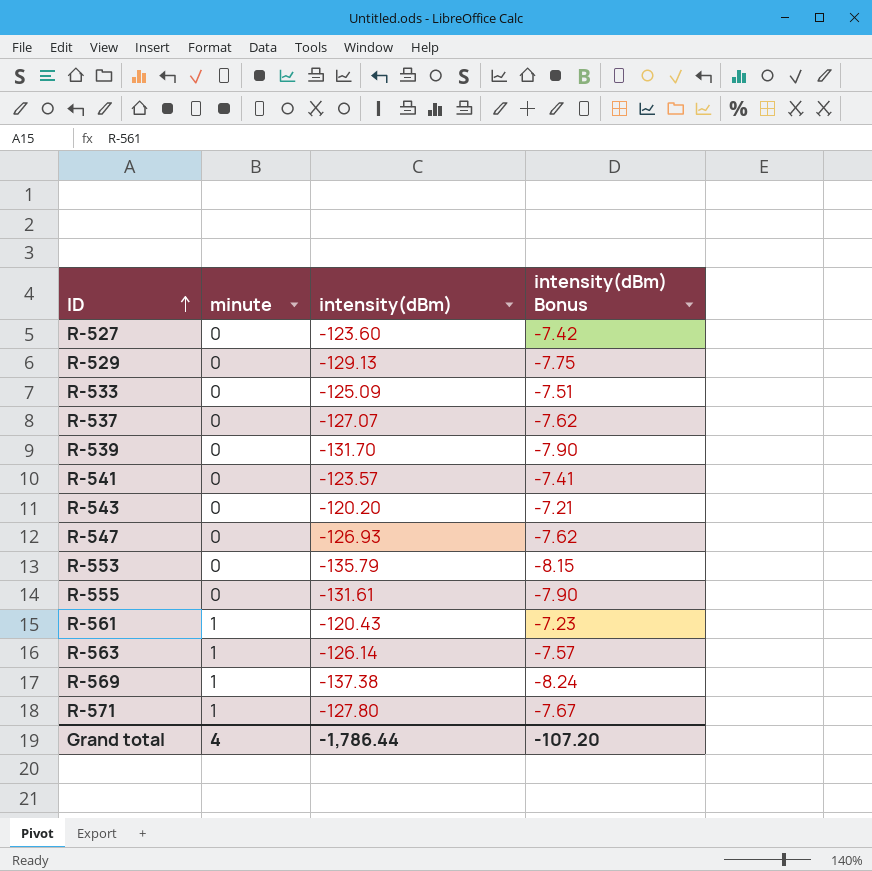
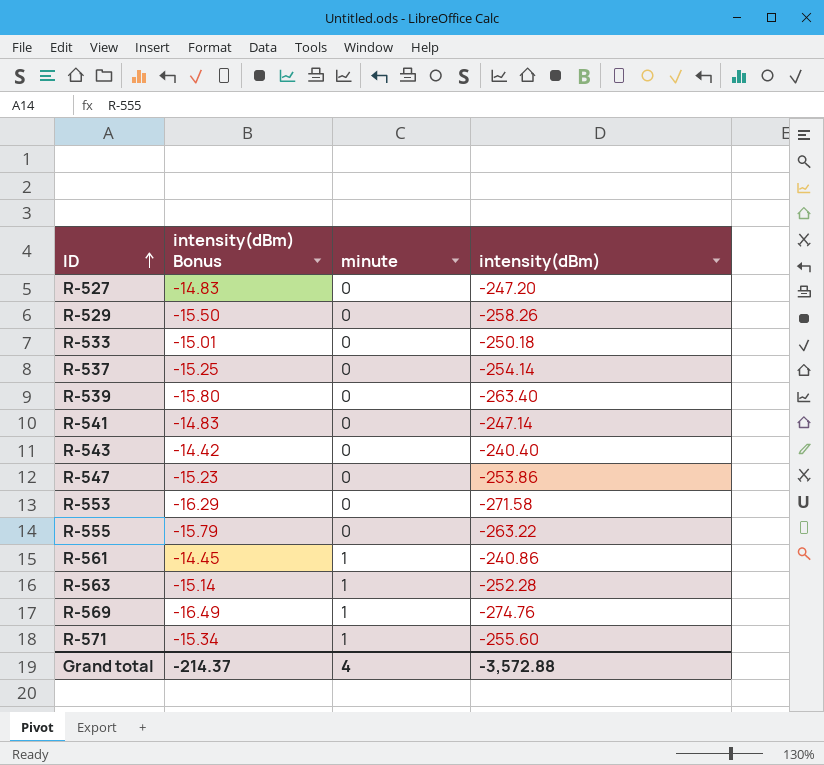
column intensity(dBm) Bonus | position: 4 -> 2
R-527 | intensity(dBm) Bonus: -7.42 -> -14.83
R-527 | intensity(dBm): -123.60 -> -247.20
R-529 | intensity(dBm) Bonus: -7.75 -> -15.50
R-529 | intensity(dBm): -129.13 -> -258.26
R-533 | intensity(dBm) Bonus: -7.51 -> -15.01
R-533 | intensity(dBm): -125.09 -> -250.18
R-537 | intensity(dBm) Bonus: -7.62 -> -15.25
R-537 | intensity(dBm): -127.07 -> -254.14
R-539 | intensity(dBm) Bonus: -7.90 -> -15.80
R-539 | intensity(dBm): -131.70 -> -263.40
R-541 | intensity(dBm) Bonus: -7.41 -> -14.83
R-541 | intensity(dBm): -123.57 -> -247.14
R-543 | intensity(dBm) Bonus: -7.21 -> -14.42
R-543 | intensity(dBm): -120.20 -> -240.40
R-547 | intensity(dBm) Bonus: -7.62 -> -15.23
R-547 | intensity(dBm): -126.93 -> -253.86
R-553 | intensity(dBm) Bonus: -8.15 -> -16.29
R-553 | intensity(dBm): -135.79 -> -271.58
R-555 | intensity(dBm) Bonus: -7.90 -> -15.79
R-555 | intensity(dBm): -131.61 -> -263.22
R-561 | intensity(dBm) Bonus: -7.23 -> -14.45
R-561 | intensity(dBm): -120.43 -> -240.86
R-563 | intensity(dBm) Bonus: -7.57 -> -15.14
R-563 | intensity(dBm): -126.14 -> -252.28
R-569 | intensity(dBm) Bonus: -8.24 -> -16.49
R-569 | intensity(dBm): -137.38 -> -274.76
R-571 | intensity(dBm) Bonus: -7.67 -> -15.34
R-571 | intensity(dBm): -127.80 -> -255.60
Grand total | intensity(dBm) Bonus: -107.20 -> -214.37
Grand total | intensity(dBm): -1,786.44 -> -3,572.88

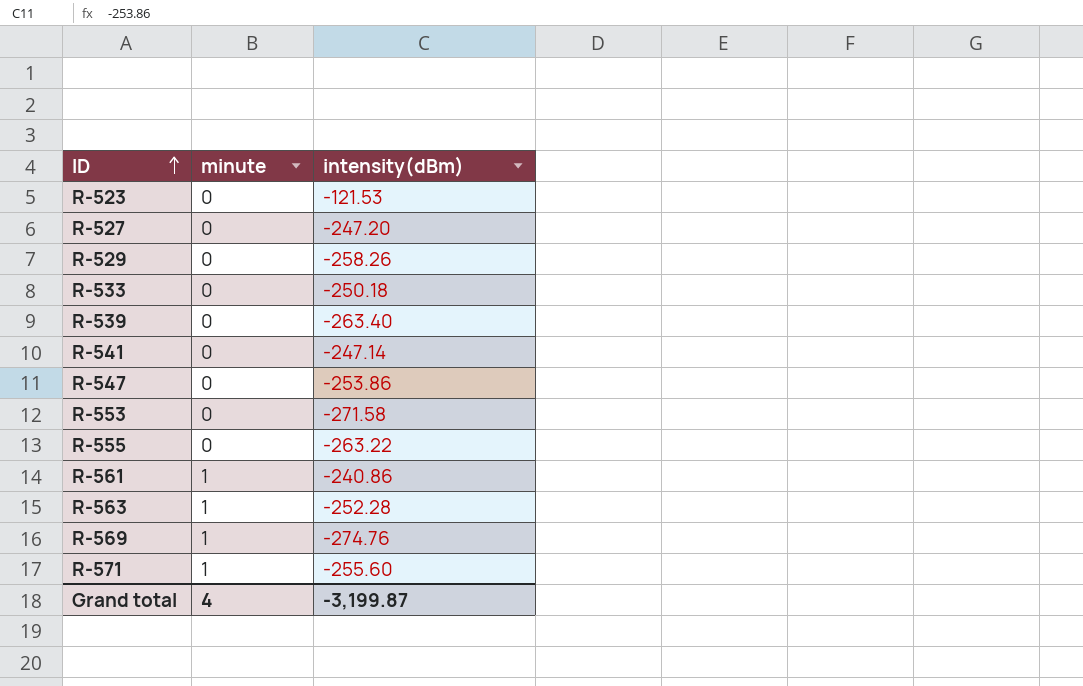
column intensity(dBm) Bonus | formula: [intensity(dBm)] * 0.06 -> none
row R-537: -15.25 | 0 | -254.14 -> none
row R-543: -14.42 | 0 | -240.40 -> none
row R-523: none -> 0 | -121.53
Grand total | intensity(dBm): -3,572.88 -> -3,199.87

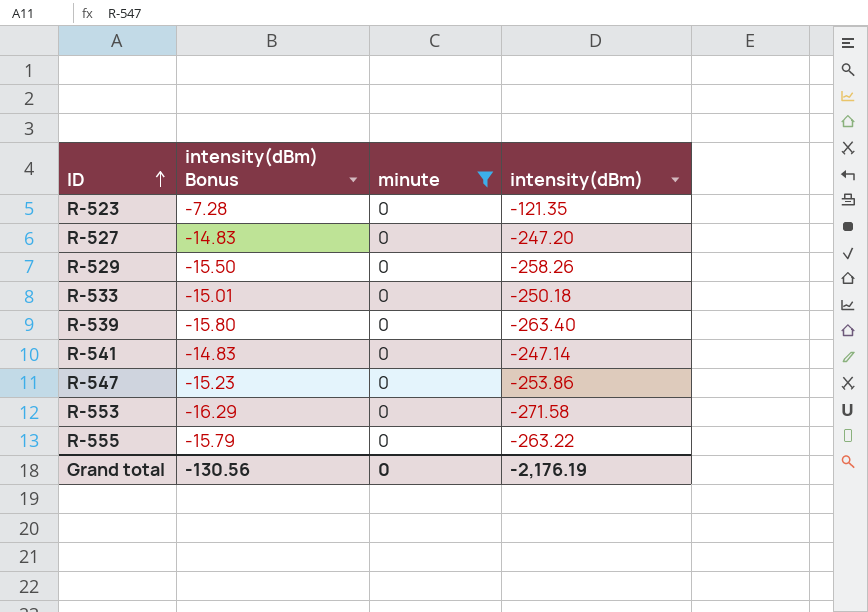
filter: none -> minute = 0
column intensity(dBm) Bonus | formula: none -> [intensity(dBm)] * 0.06
R-523 | intensity(dBm): -121.53 -> -121.35
Grand total | minute: 4 -> 0
Grand total | intensity(dBm): -3,199.87 -> -2,176.19

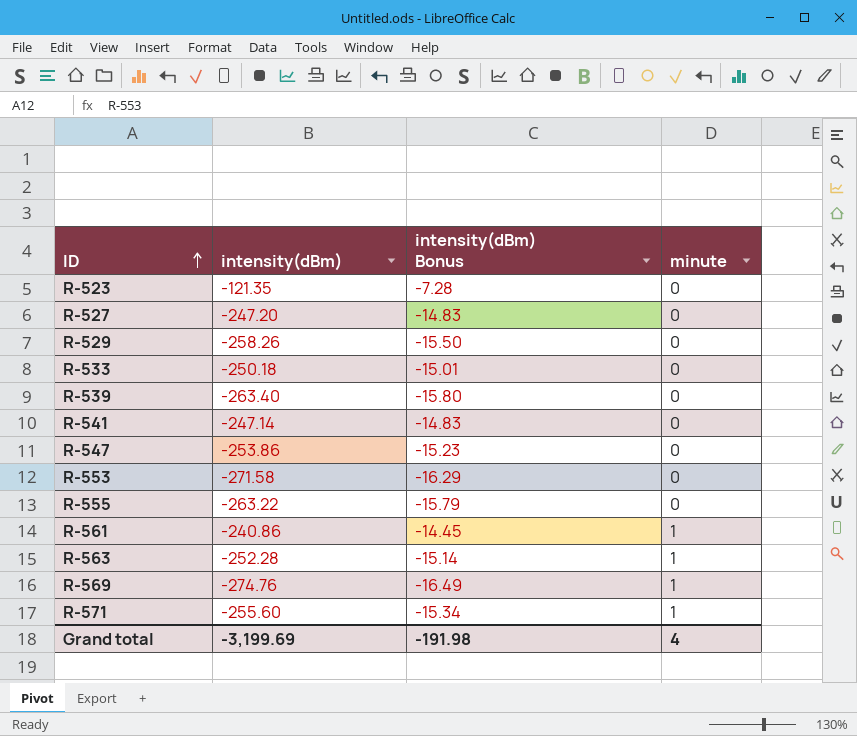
filter: minute = 0 -> none
column intensity(dBm) | position: 4 -> 2
Grand total | intensity(dBm): -2,176.19 -> -3,199.69
Grand total | intensity(dBm) Bonus: -130.56 -> -191.98
Grand total | minute: 0 -> 4

